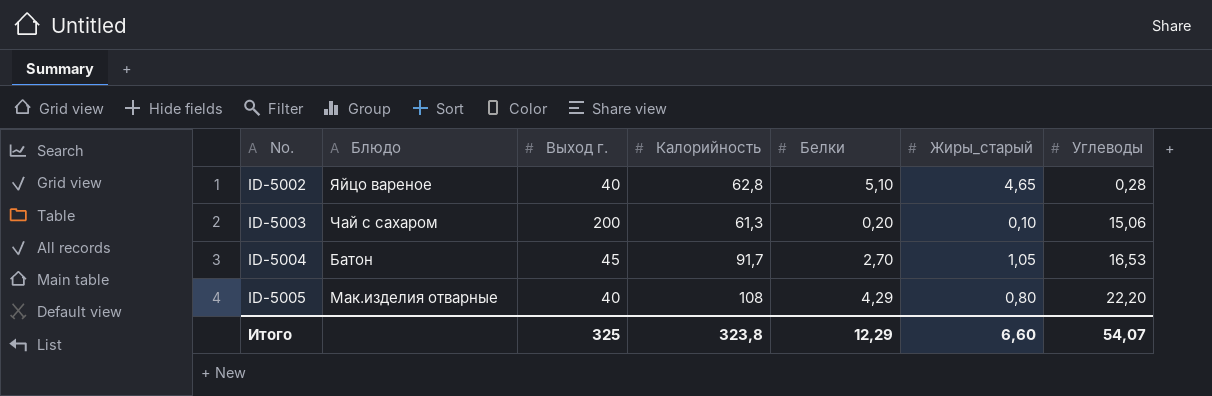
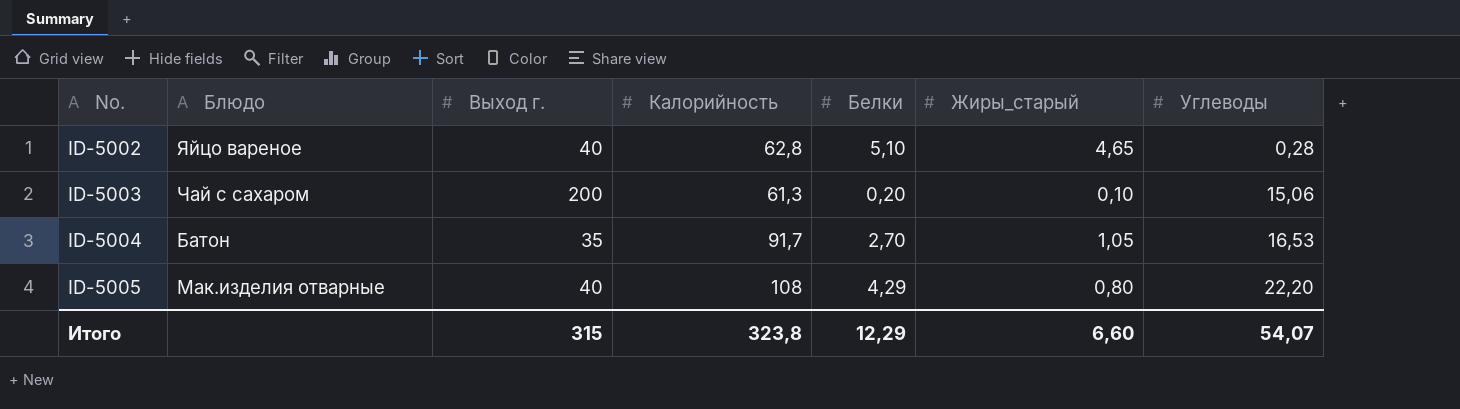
ID-5004 | Выход г.: 45 -> 35
Итого | Выход г.: 325 -> 315

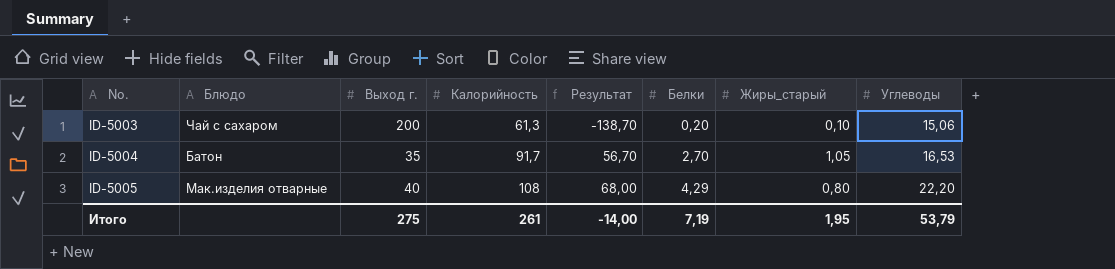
column Результат | formula: none -> [Калорийность] - [Выход г.]
row ID-5002: Яйцо вареное | 40 | 62,8 | 5,10 | 4,65 | 0,28 -> none
Итого | Выход г.: 315 -> 275
Итого | Калорийность: 323,8 -> 261
Итого | Белки: 12,29 -> 7,19
Итого | Жиры_старый: 6,60 -> 1,95
Итого | Углеводы: 54,07 -> 53,79

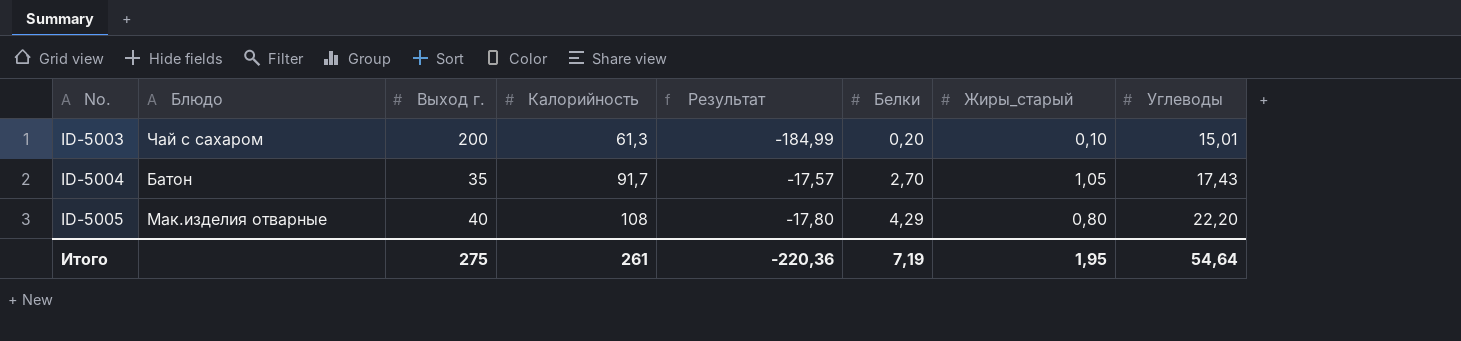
column Результат | formula: [Калорийность] - [Выход г.] -> [Углеводы] - [Выход г.]
ID-5003 | Углеводы: 15,06 -> 15,01
ID-5004 | Углеводы: 16,53 -> 17,43
Итого | Результат: -14,00 -> -220,36
Итого | Углеводы: 53,79 -> 54,64

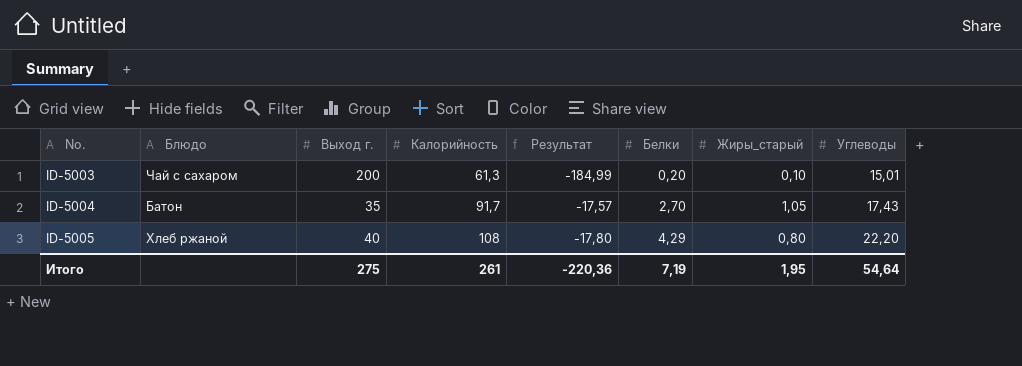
ID-5005 | Блюдо: Мак.изделия отварные -> Хлеб ржаной

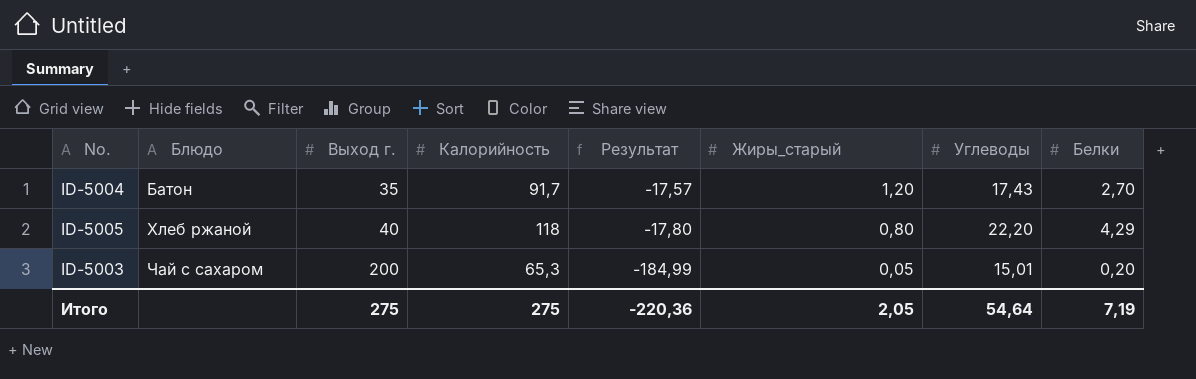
row order: No. ascending -> Блюдо ascending
column Белки | position: 6 -> 8
ID-5004 | Жиры_старый: 1,05 -> 1,20
ID-5005 | Калорийность: 108 -> 118
ID-5003 | Калорийность: 61,3 -> 65,3
ID-5003 | Жиры_старый: 0,10 -> 0,05
Итого | Калорийность: 261 -> 275
Итого | Жиры_старый: 1,95 -> 2,05

